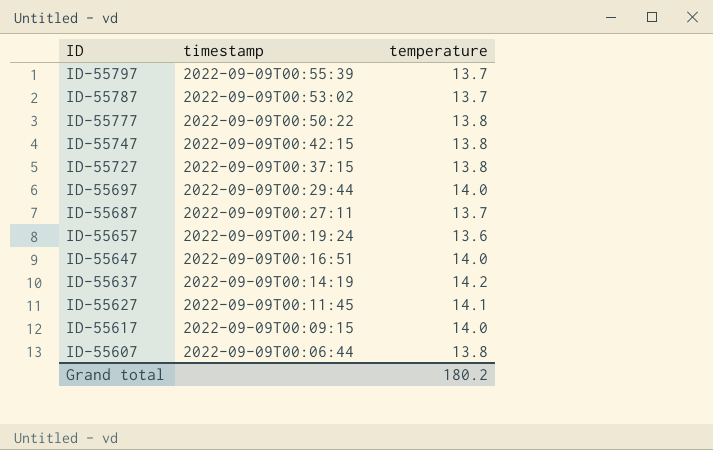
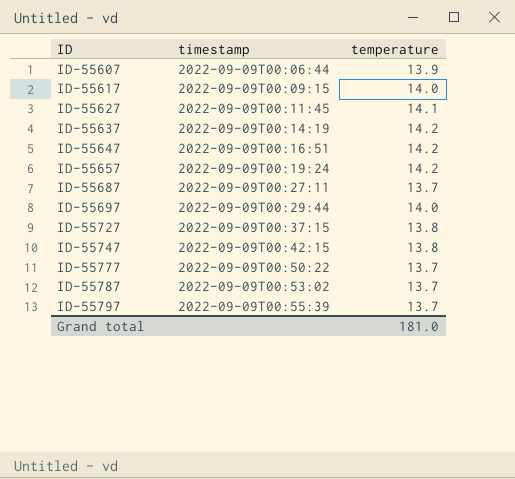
row order: ID descending -> ID ascending
ID-55607 | temperature: 13.8 -> 13.9
ID-55647 | temperature: 14.0 -> 14.2
ID-55657 | temperature: 13.6 -> 14.2
ID-55777 | temperature: 13.8 -> 13.7
Grand total | temperature: 180.2 -> 181.0

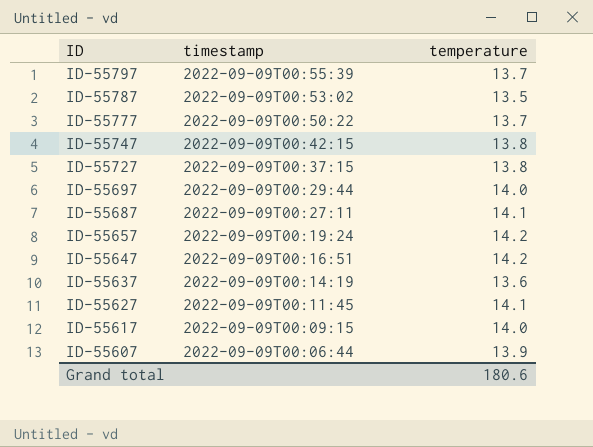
row order: ID ascending -> ID descending
ID-55787 | temperature: 13.7 -> 13.5
ID-55687 | temperature: 13.7 -> 14.1
ID-55637 | temperature: 14.2 -> 13.6
Grand total | temperature: 181.0 -> 180.6

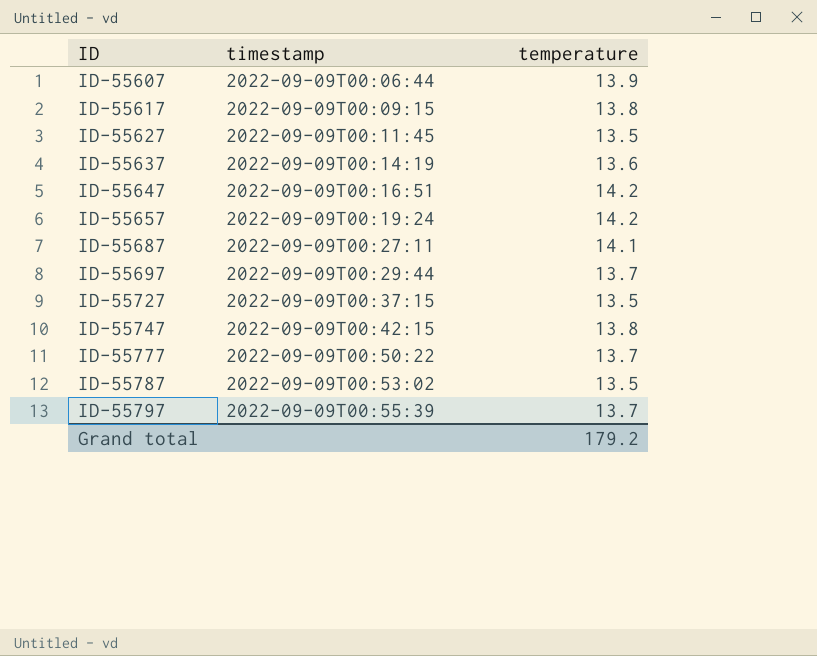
row order: ID descending -> ID ascending
ID-55617 | temperature: 14.0 -> 13.8
ID-55627 | temperature: 14.1 -> 13.5
ID-55697 | temperature: 14.0 -> 13.7
ID-55727 | temperature: 13.8 -> 13.5
Grand total | temperature: 180.6 -> 179.2

